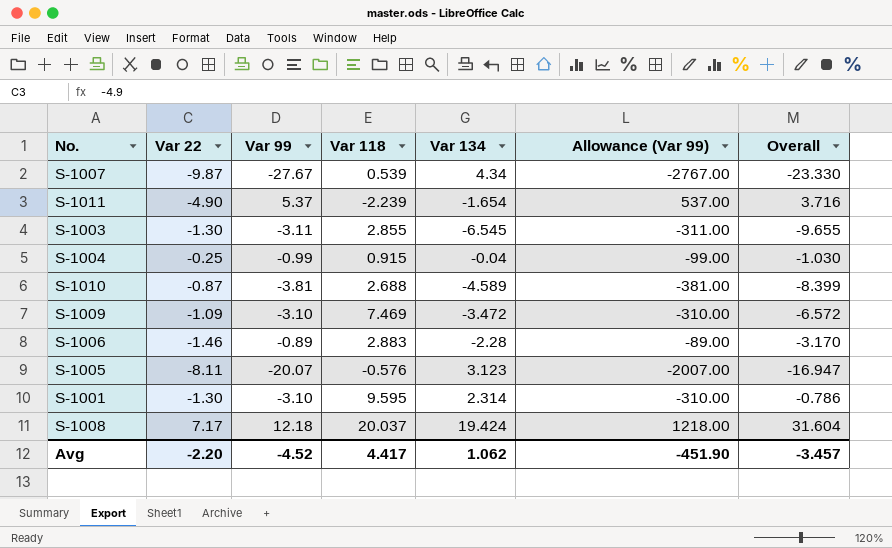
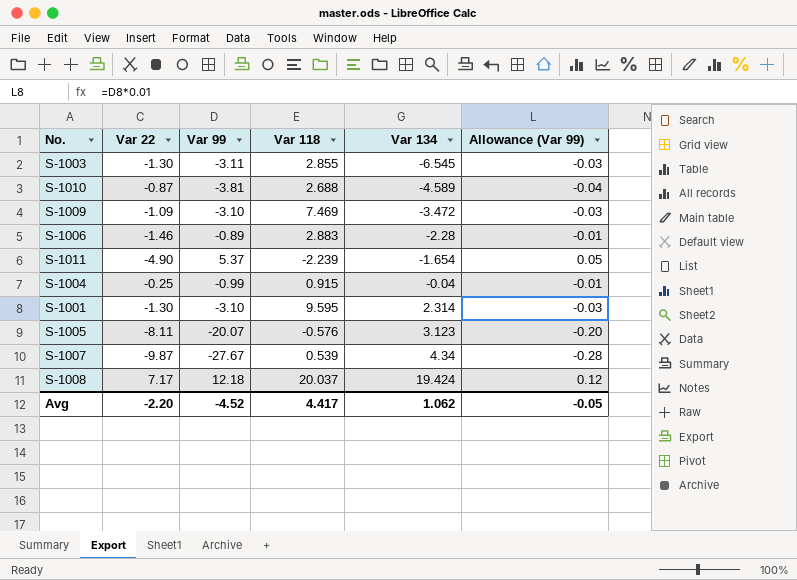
row order: none -> Var 134 ascending
column Overall | formula: [Var 99] + [Var 134] -> none
column Allowance (Var 99) | formula: [Var 99] * 100 -> [Var 99] * 0.01
Avg | Allowance (Var 99): -451.90 -> -0.05

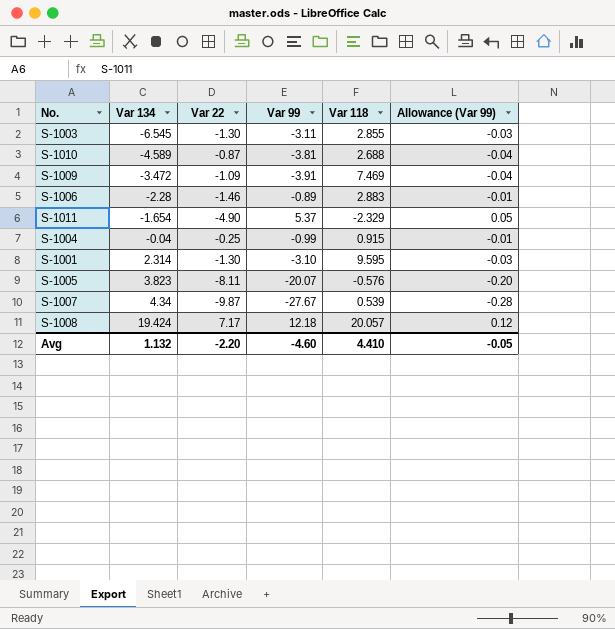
column Var 134 | position: 5 -> 2
S-1009 | Var 99: -3.10 -> -3.91
S-1009 | Allowance (Var 99): -0.03 -> -0.04
S-1011 | Var 118: -2.239 -> -2.329
S-1005 | Var 134: 3.123 -> 3.823
S-1008 | Var 118: 20.037 -> 20.057
Avg | Var 134: 1.062 -> 1.132
Avg | Var 99: -4.52 -> -4.60
Avg | Var 118: 4.417 -> 4.410

